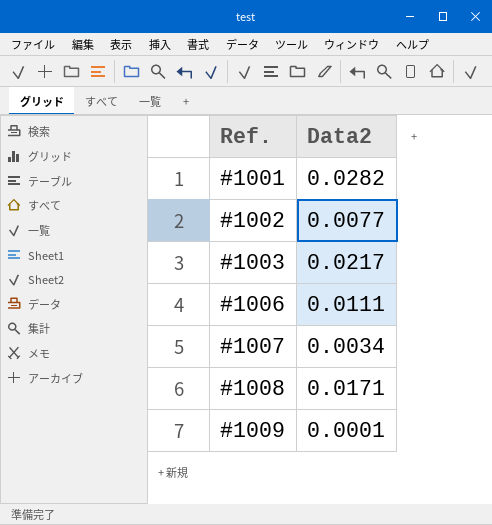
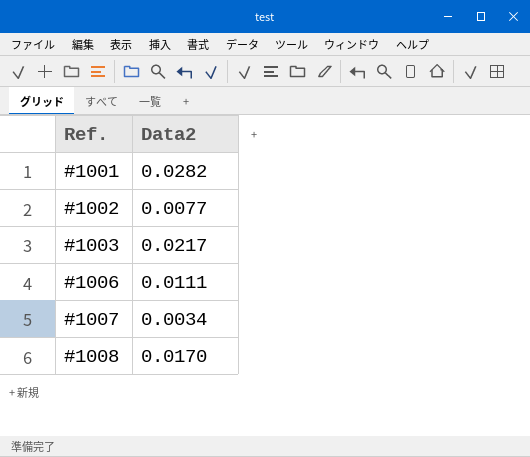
row #1009: 0.0001 -> none
#1008 | Data2: 0.0171 -> 0.0170

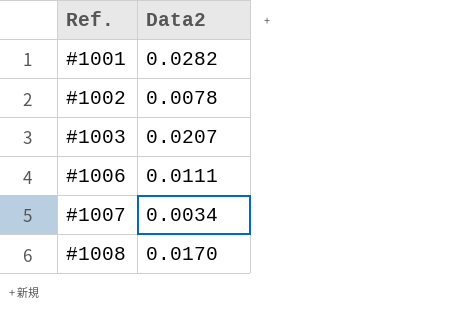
#1002 | Data2: 0.0077 -> 0.0078
#1003 | Data2: 0.0217 -> 0.0207

